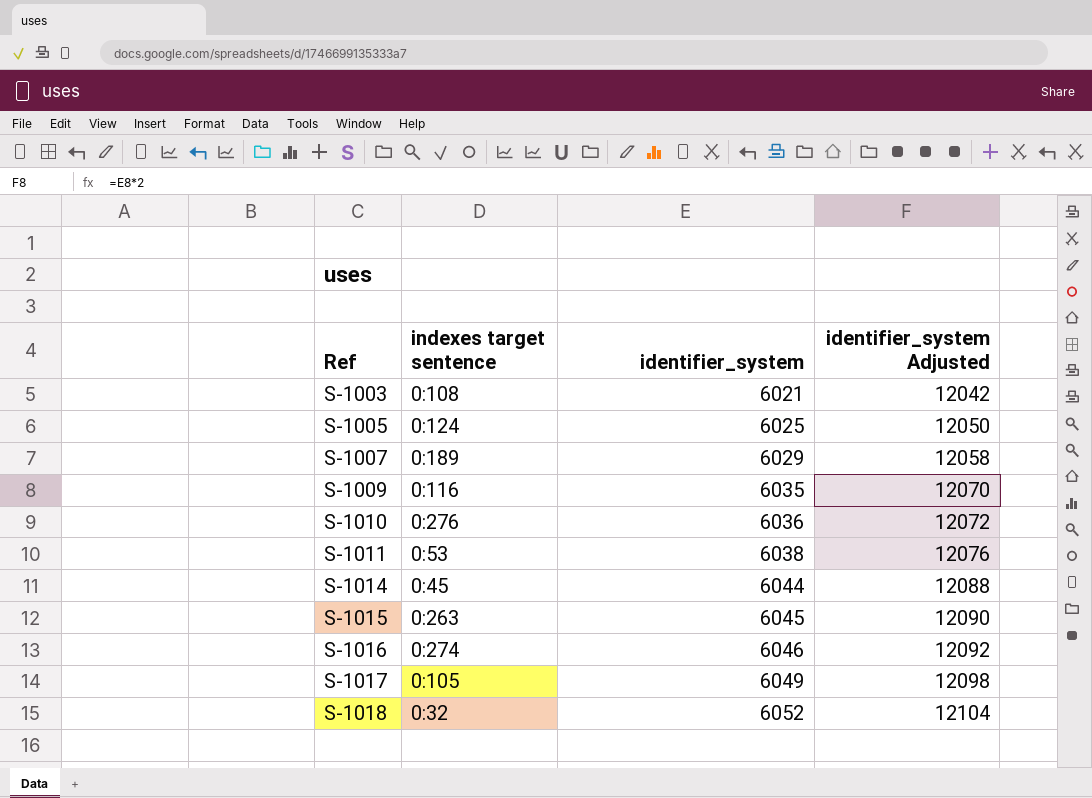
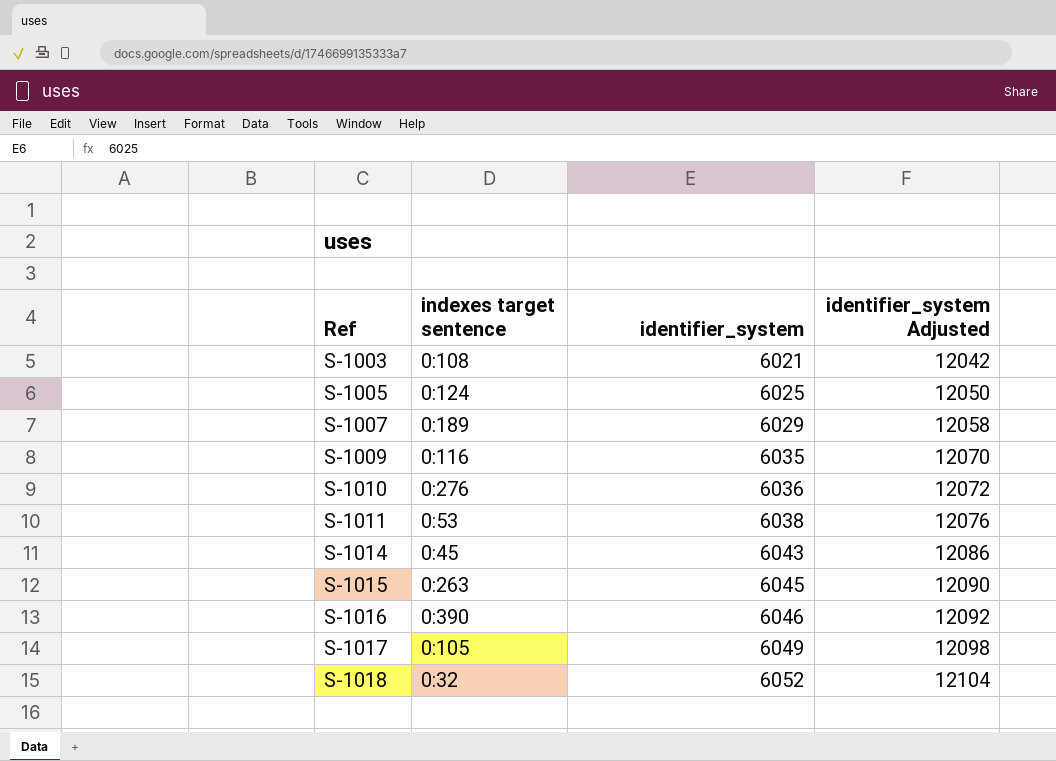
S-1014 | identifier_system: 6044 -> 6043
S-1014 | identifier_system Adjusted: 12088 -> 12086
S-1016 | indexes target sentence: 0:274 -> 0:390

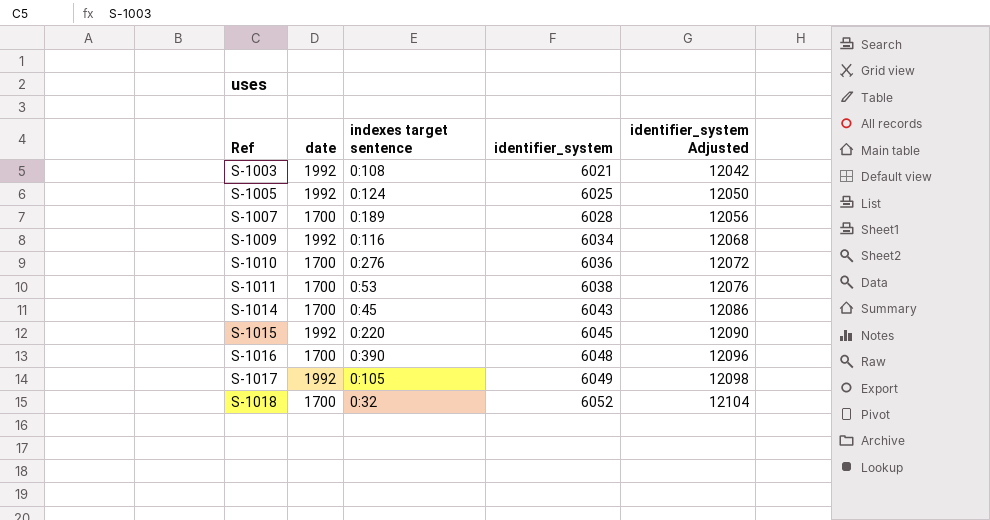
column date | position: none -> 2
S-1007 | identifier_system: 6029 -> 6028
S-1007 | identifier_system Adjusted: 12058 -> 12056
S-1009 | identifier_system: 6035 -> 6034
S-1009 | identifier_system Adjusted: 12070 -> 12068
S-1015 | indexes target sentence: 0:263 -> 0:220
S-1016 | identifier_system: 6046 -> 6048
S-1016 | identifier_system Adjusted: 12092 -> 12096

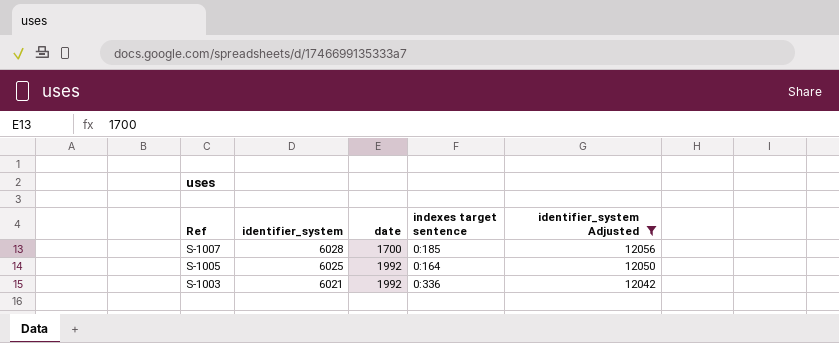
filter: none -> identifier_system Adjusted <= 12056
row order: Ref ascending -> Ref descending
column identifier_system | position: 4 -> 2
S-1007 | indexes target sentence: 0:189 -> 0:185
S-1005 | indexes target sentence: 0:124 -> 0:164
S-1003 | indexes target sentence: 0:108 -> 0:336

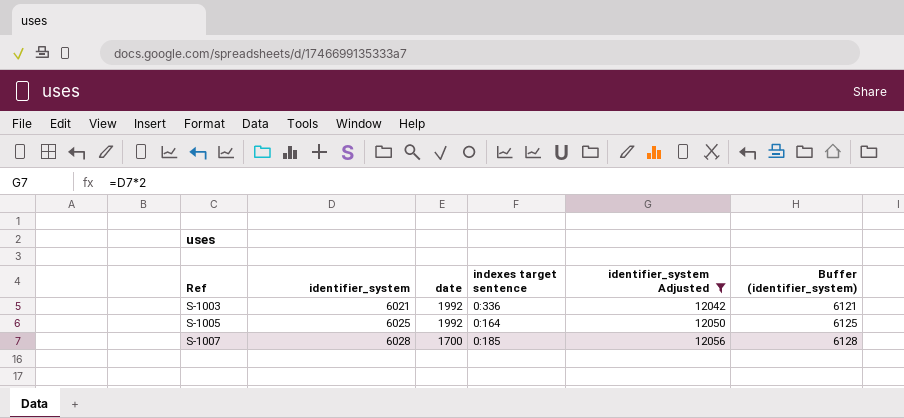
row order: Ref descending -> Ref ascending
column Buffer (identifier_system) | formula: none -> [identifier_system] + 100

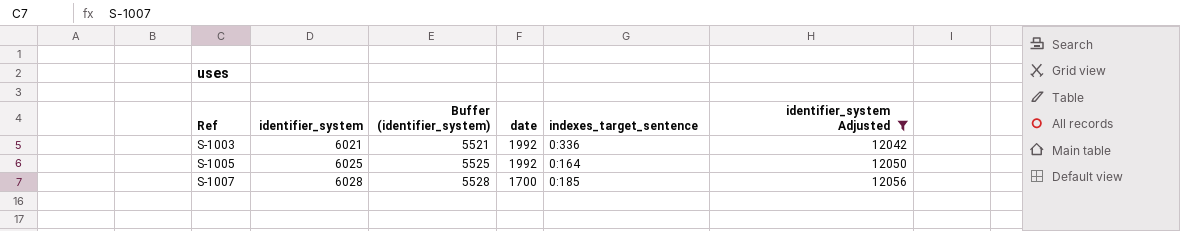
column Buffer (identifier_system) | formula: [identifier_system] + 100 -> [identifier_system] - 500
column Buffer (identifier_system) | position: 6 -> 3
column name: indexes target sentence -> indexes_target_sentence

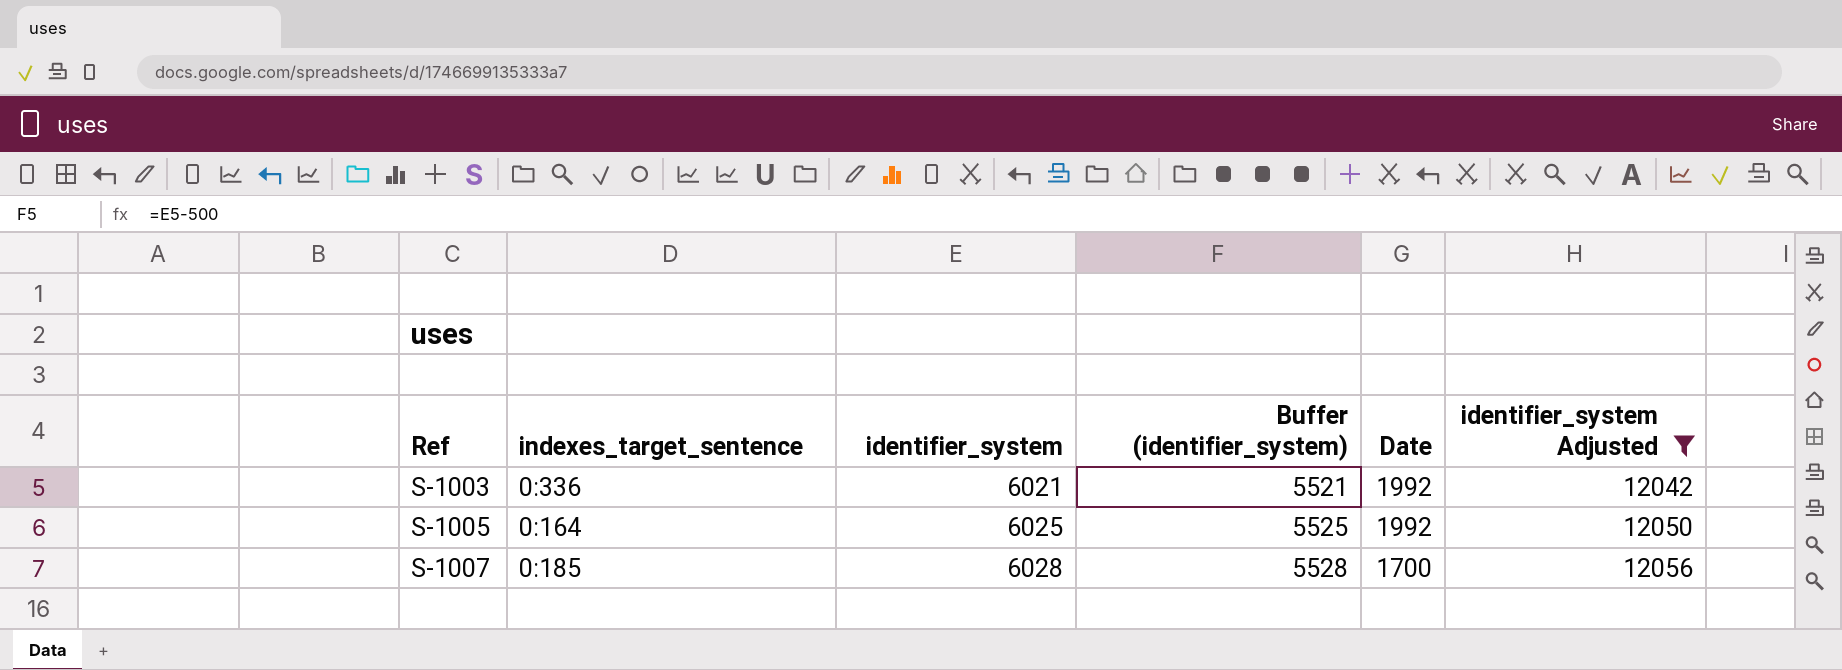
column indexes_target_sentence | position: 5 -> 2
column name: date -> Date

